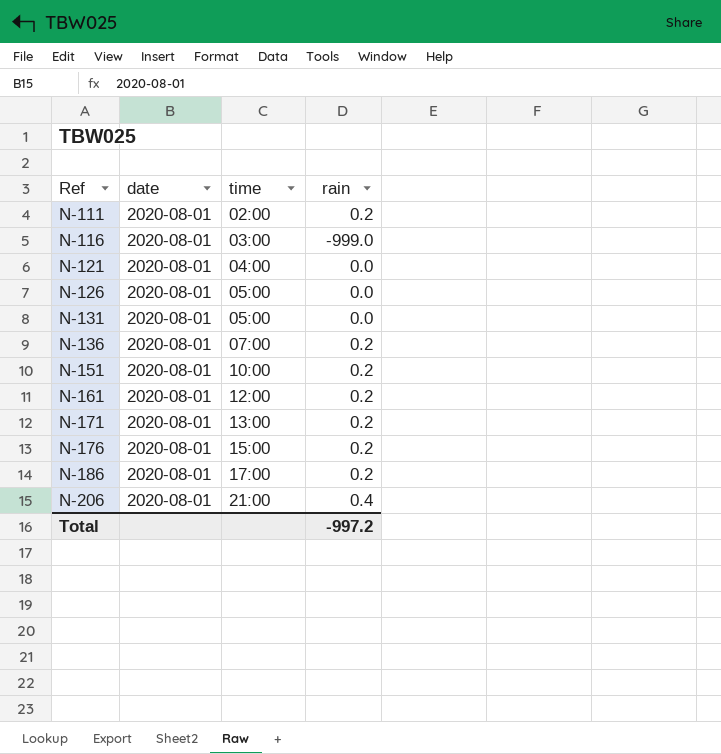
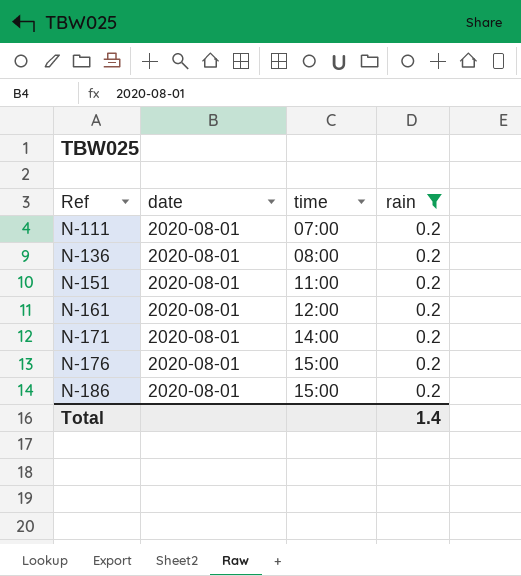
filter: none -> rain = 0.2
N-111 | time: 02:00 -> 07:00
N-136 | time: 07:00 -> 08:00
N-151 | time: 10:00 -> 11:00
N-171 | time: 13:00 -> 14:00
N-186 | time: 17:00 -> 15:00
Total | rain: -997.2 -> 1.4

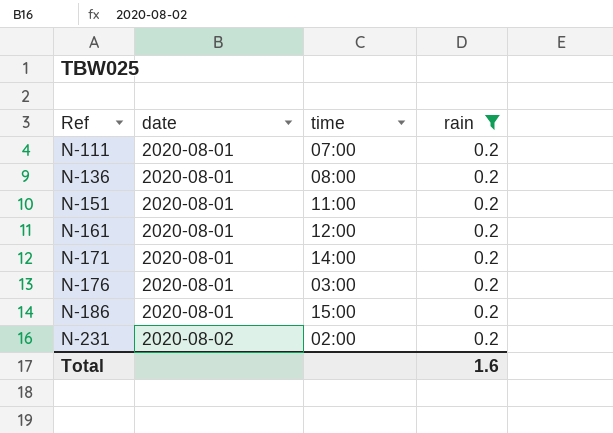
N-176 | time: 15:00 -> 03:00
row N-231: none -> 2020-08-02 | 02:00 | 0.2
Total | rain: 1.4 -> 1.6

